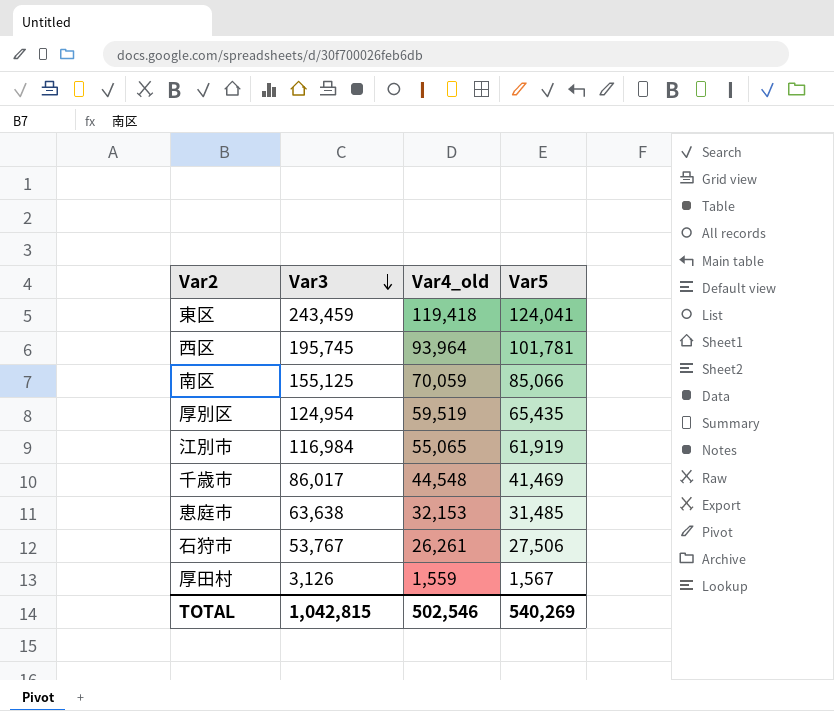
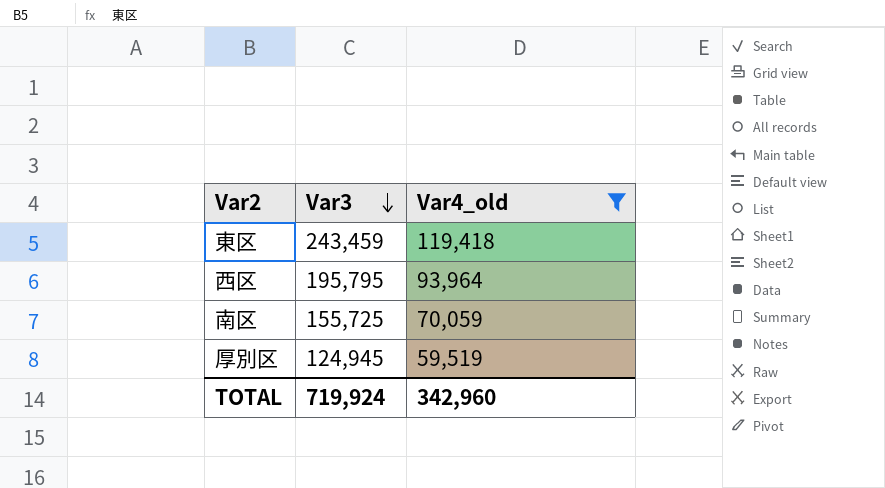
filter: none -> Var4_old >= 59,519
column Var5 | formula: [Var3] - [Var4_old] -> none
西区 | Var3: 195,745 -> 195,795
南区 | Var3: 155,125 -> 155,725
厚別区 | Var3: 124,954 -> 124,945
TOTAL | Var3: 1,042,815 -> 719,924
TOTAL | Var4_old: 502,546 -> 342,960

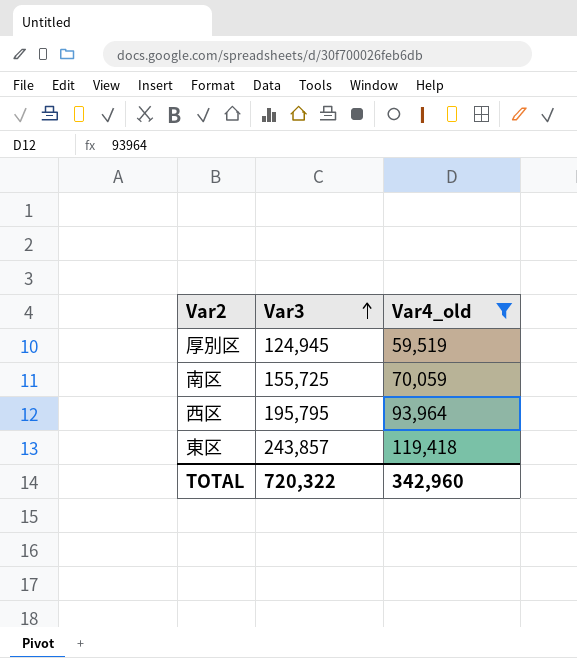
row order: Var3 descending -> Var3 ascending
東区 | Var3: 243,459 -> 243,857
TOTAL | Var3: 719,924 -> 720,322

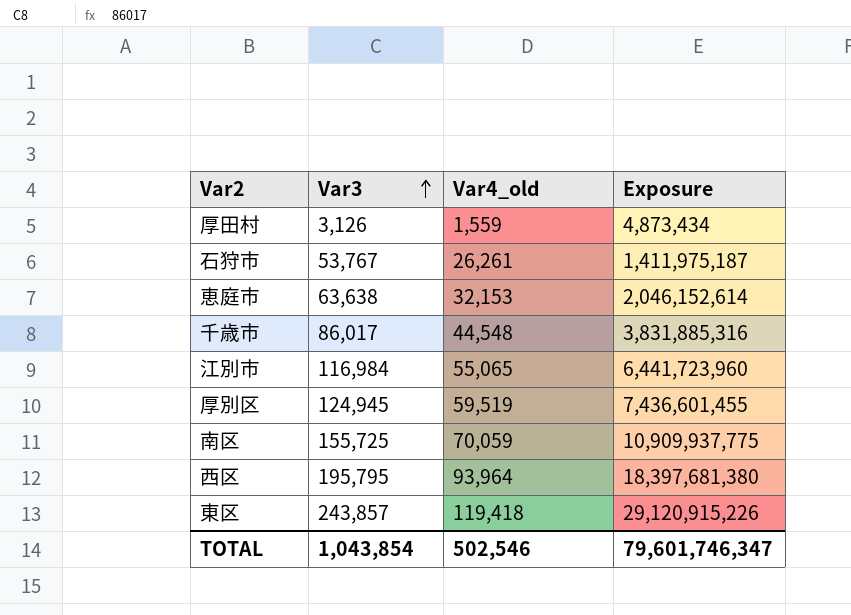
filter: Var4_old >= 59,519 -> none
column Exposure | formula: none -> [Var3] * [Var4_old]
TOTAL | Var3: 720,322 -> 1,043,854
TOTAL | Var4_old: 342,960 -> 502,546

